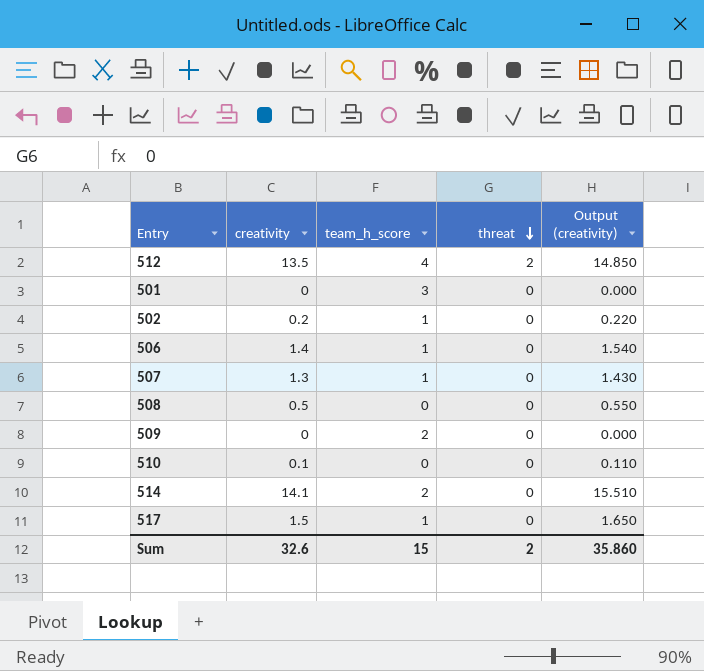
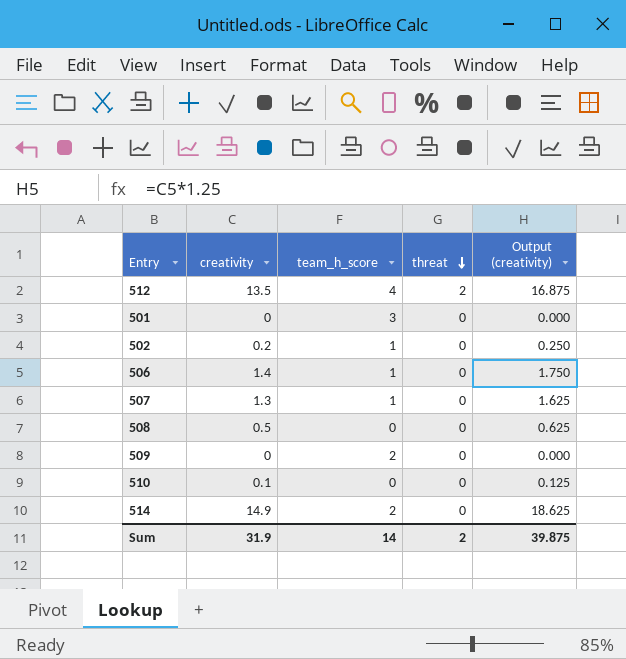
column Output (creativity) | formula: [creativity] * 1.1 -> [creativity] * 1.25
row 517: 1.5 | 1 | 0 | 1.650 -> none
514 | creativity: 14.1 -> 14.9
Sum | creativity: 32.6 -> 31.9
Sum | team_h_score: 15 -> 14
Sum | Output (creativity): 35.860 -> 39.875

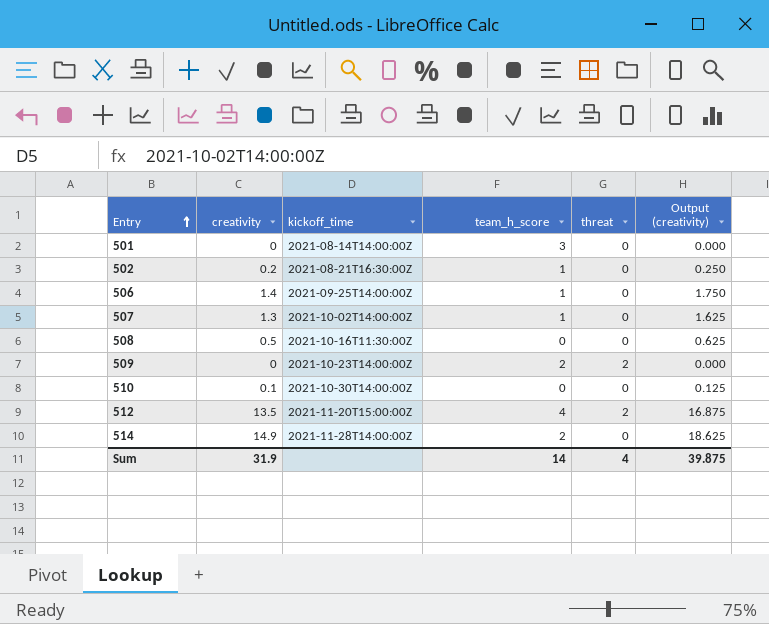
row order: threat descending -> Entry ascending
column kickoff_time | position: none -> 3
509 | threat: 0 -> 2
Sum | threat: 2 -> 4

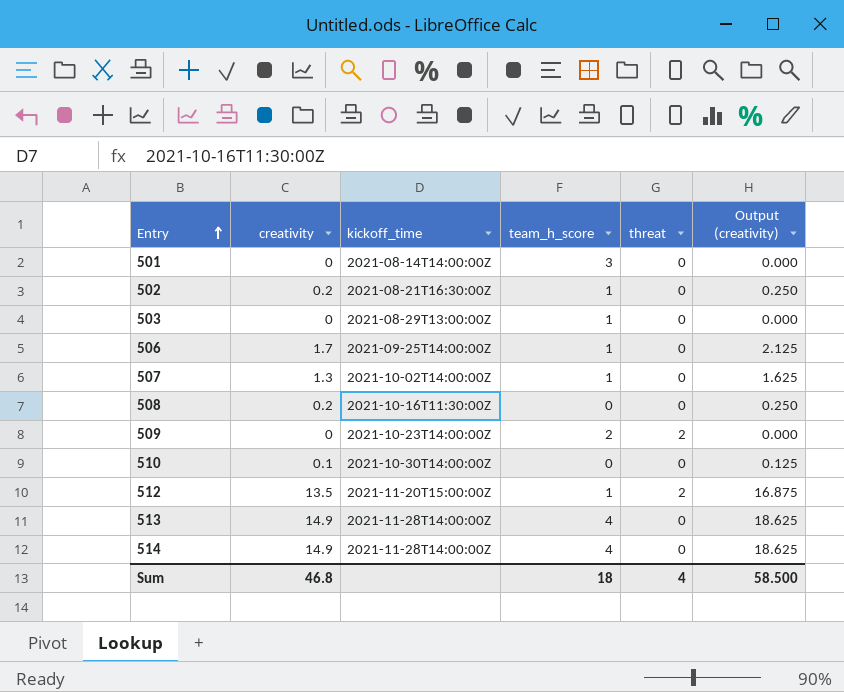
row 503: none -> 0 | 2021-08-29T13:00:00Z | 1 | 0 | 0.000
506 | creativity: 1.4 -> 1.7
506 | Output (creativity): 1.750 -> 2.125
508 | creativity: 0.5 -> 0.2
508 | Output (creativity): 0.625 -> 0.250
512 | team_h_score: 4 -> 1
row 513: none -> 14.9 | 2021-11-28T14:00:00Z | 4 | 0 | 18.625
514 | team_h_score: 2 -> 4
Sum | creativity: 31.9 -> 46.8
Sum | team_h_score: 14 -> 18
Sum | Output (creativity): 39.875 -> 58.500

